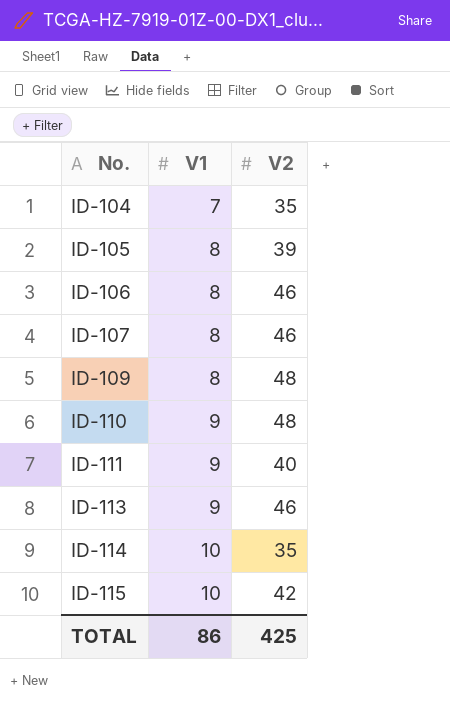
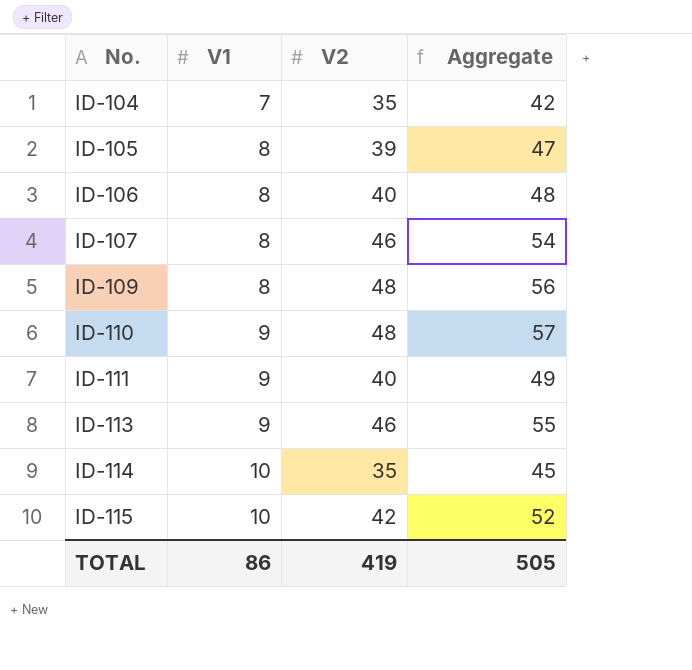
column Aggregate | formula: none -> [V1] + [V2]
ID-106 | V2: 46 -> 40
TOTAL | V2: 425 -> 419

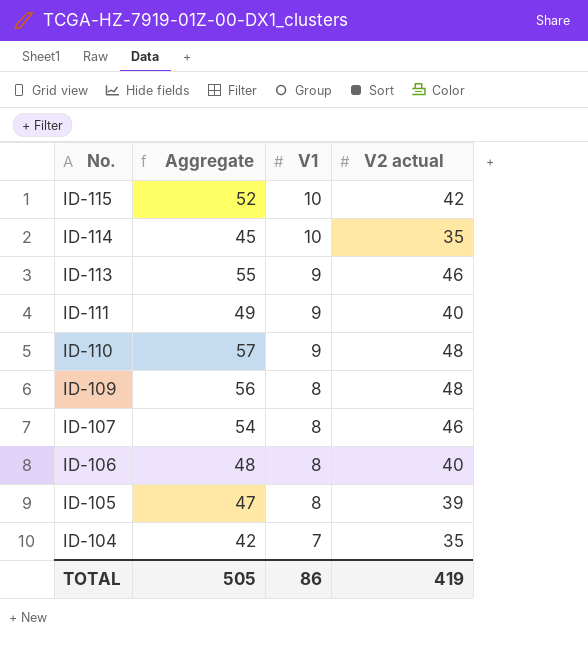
row order: No. ascending -> No. descending
column Aggregate | position: 4 -> 2
column name: V2 -> V2 actual

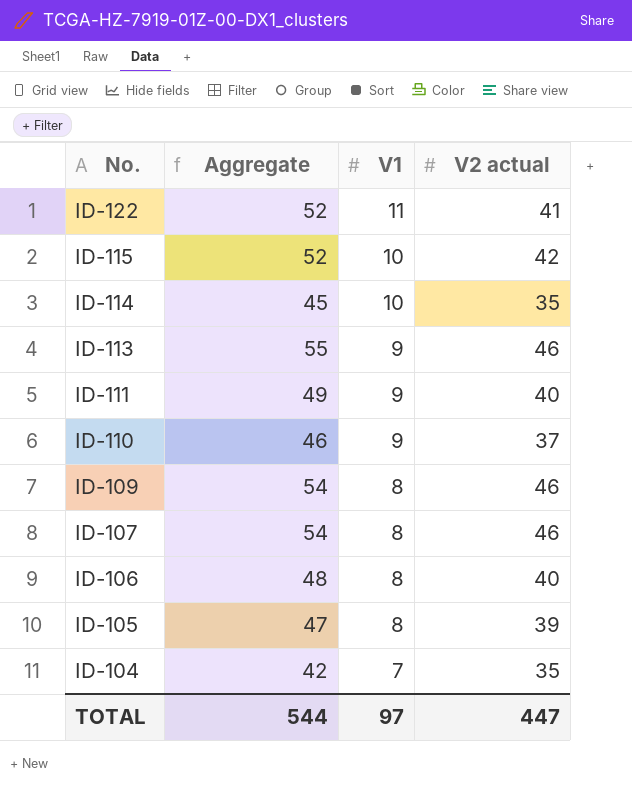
row ID-122: none -> 52 | 11 | 41
ID-110 | Aggregate: 57 -> 46
ID-110 | V2 actual: 48 -> 37
ID-109 | Aggregate: 56 -> 54
ID-109 | V2 actual: 48 -> 46
TOTAL | Aggregate: 505 -> 544
TOTAL | V1: 86 -> 97
TOTAL | V2 actual: 419 -> 447

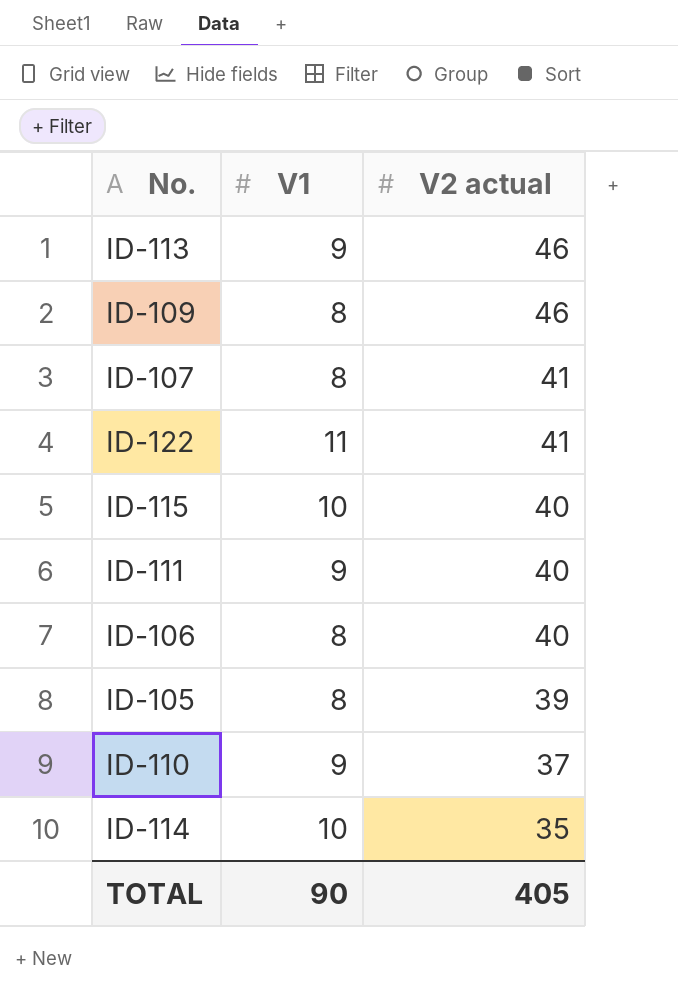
row order: No. descending -> V2 actual descending
column Aggregate | formula: [V1] + [V2 actual] -> none
row ID-104: 42 | 7 | 35 -> none
ID-107 | V2 actual: 46 -> 41
ID-115 | V2 actual: 42 -> 40
TOTAL | V1: 97 -> 90
TOTAL | V2 actual: 447 -> 405

